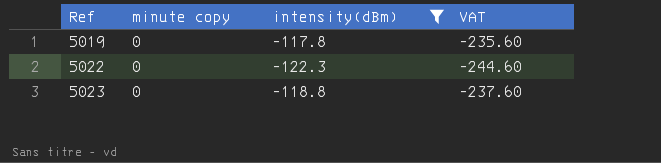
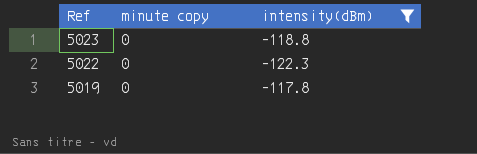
row order: Ref ascending -> Ref descending
column VAT | formula: [intensity(dBm)] * 2 -> none

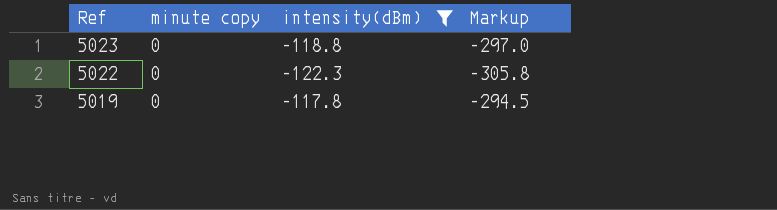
column Markup | formula: none -> [intensity(dBm)] * 2.5

